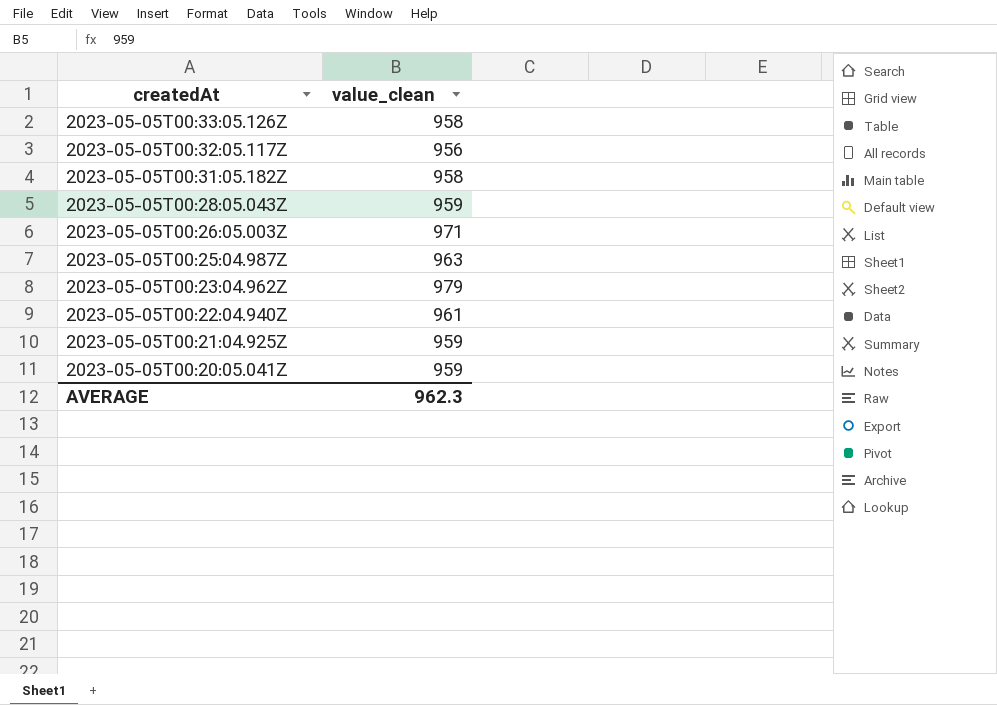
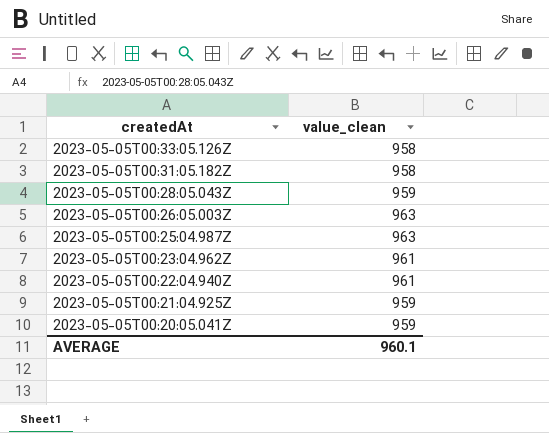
row 2023-05-05T00:32:05.117Z: 956 -> none
2023-05-05T00:26:05.003Z | value_clean: 971 -> 963
2023-05-05T00:23:04.962Z | value_clean: 979 -> 961
AVERAGE | value_clean: 962.3 -> 960.1

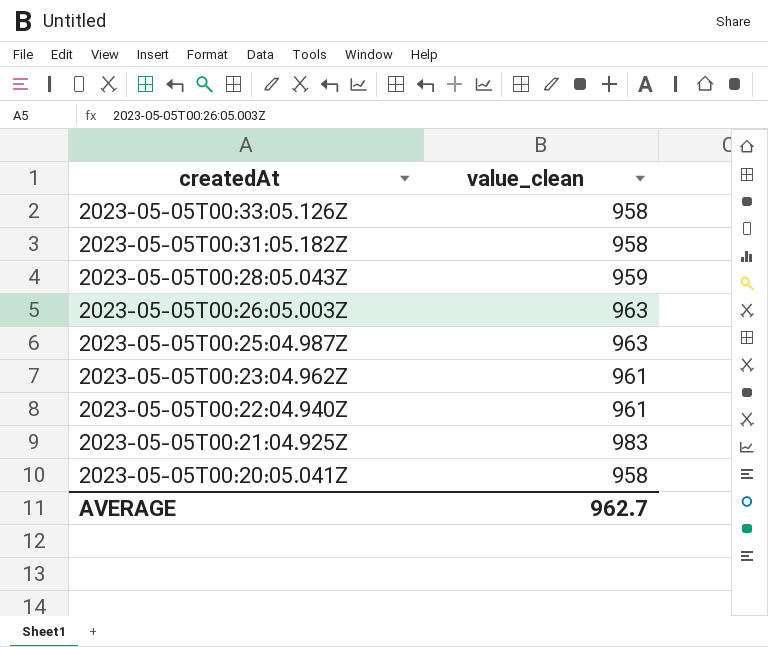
2023-05-05T00:21:04.925Z | value_clean: 959 -> 983
2023-05-05T00:20:05.041Z | value_clean: 959 -> 958
AVERAGE | value_clean: 960.1 -> 962.7

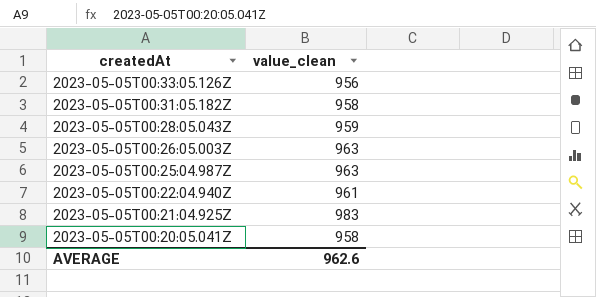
row 2023-05-05T00:23:04.962Z: 961 -> none
2023-05-05T00:33:05.126Z | value_clean: 958 -> 956
AVERAGE | value_clean: 962.7 -> 962.6

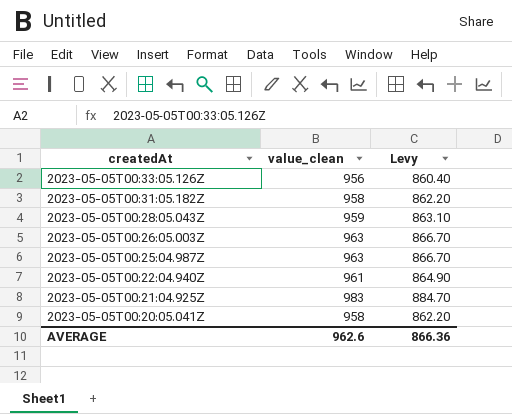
column Levy | formula: none -> [value_clean] * 0.9

